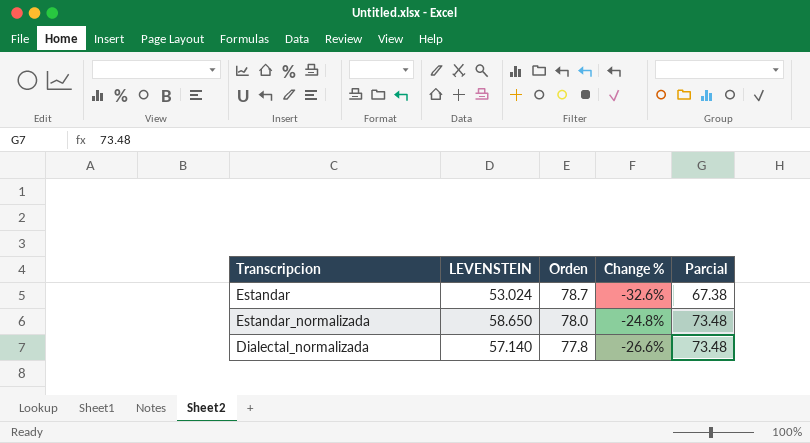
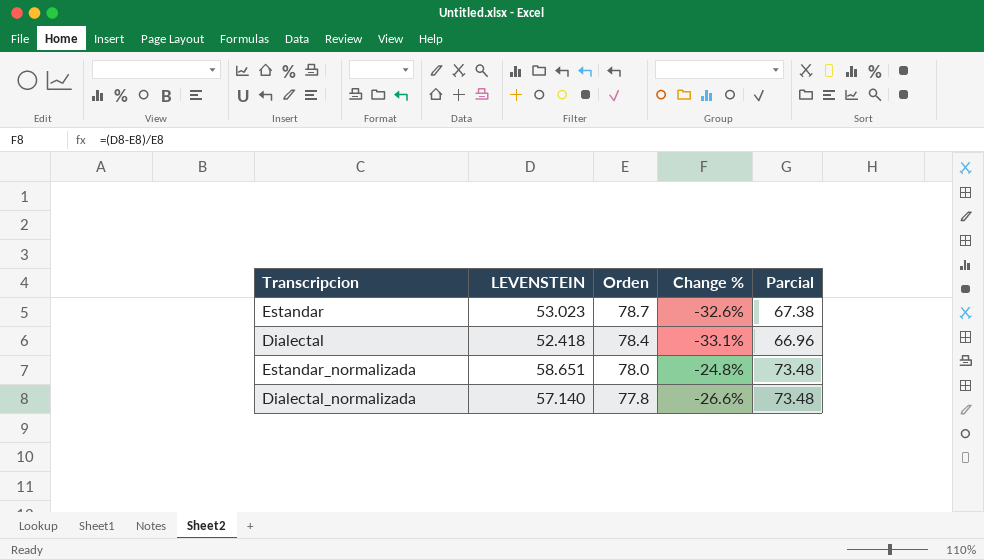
Estandar | LEVENSTEIN: 53.024 -> 53.023
row Dialectal: none -> 52.418 | 78.4 | -33.1% | 66.96
Estandar_normalizada | LEVENSTEIN: 58.650 -> 58.651

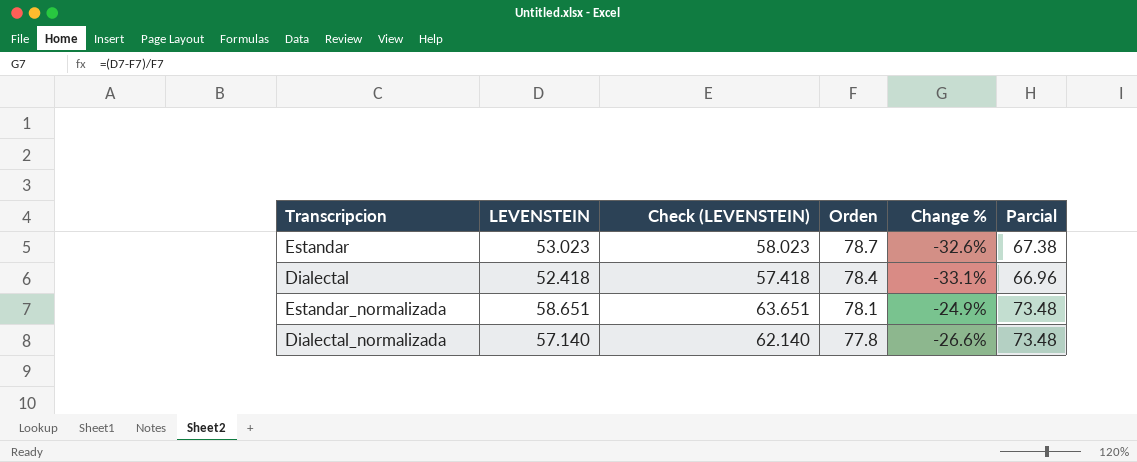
column Check (LEVENSTEIN) | formula: none -> [LEVENSTEIN] + 5
Estandar_normalizada | Orden: 78.0 -> 78.1
Estandar_normalizada | Change %: -24.8% -> -24.9%

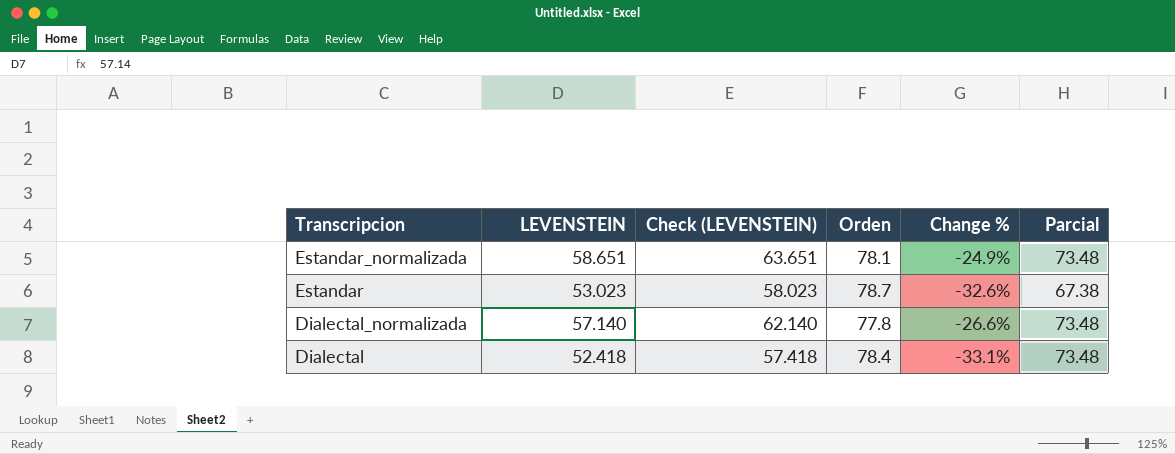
row order: Orden descending -> Transcripcion descending
Dialectal | Parcial: 66.96 -> 73.48

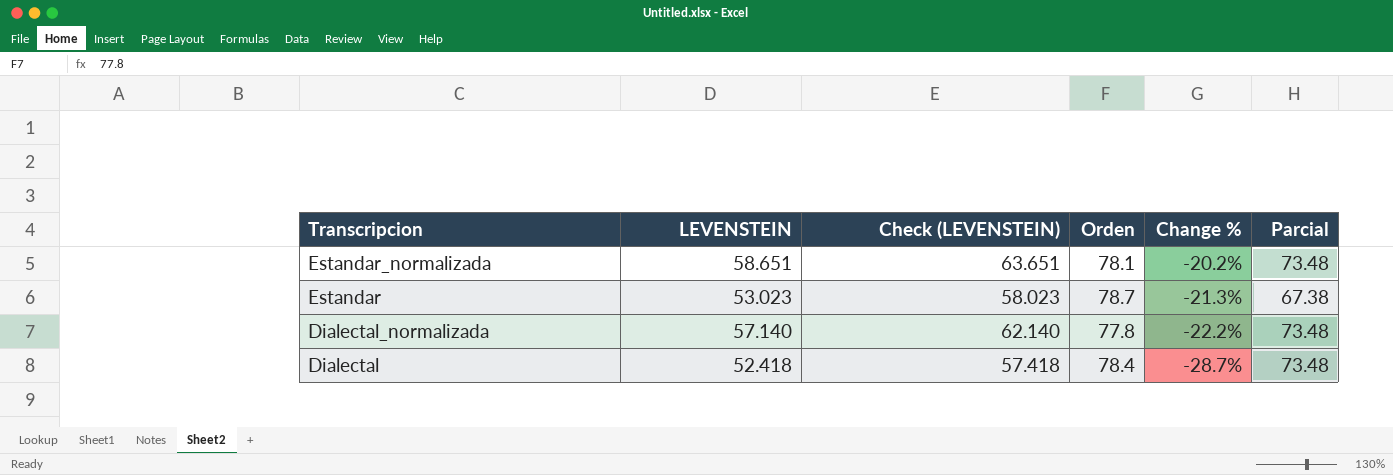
column Change % | formula: ([LEVENSTEIN] - [Orden]) / [Orden] -> ([LEVENSTEIN] - [Parcial]) / [Parcial]

